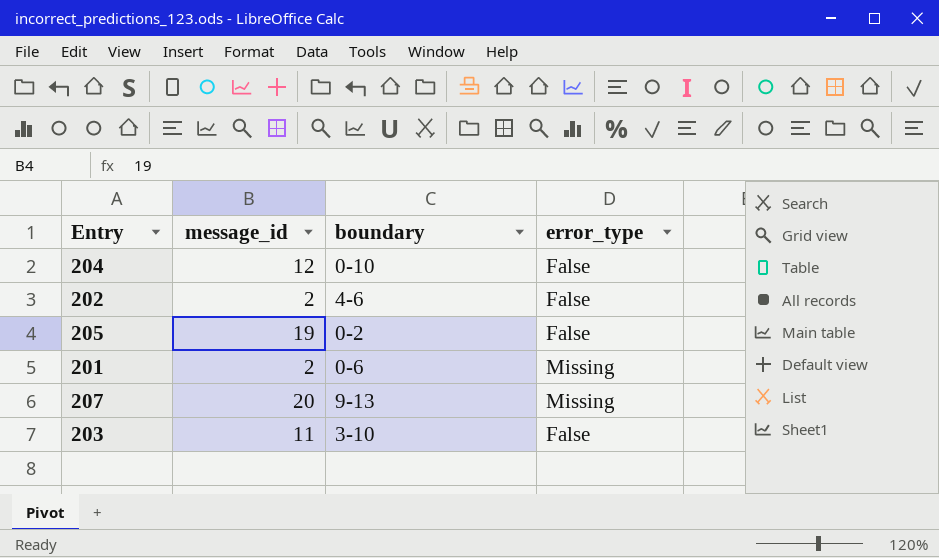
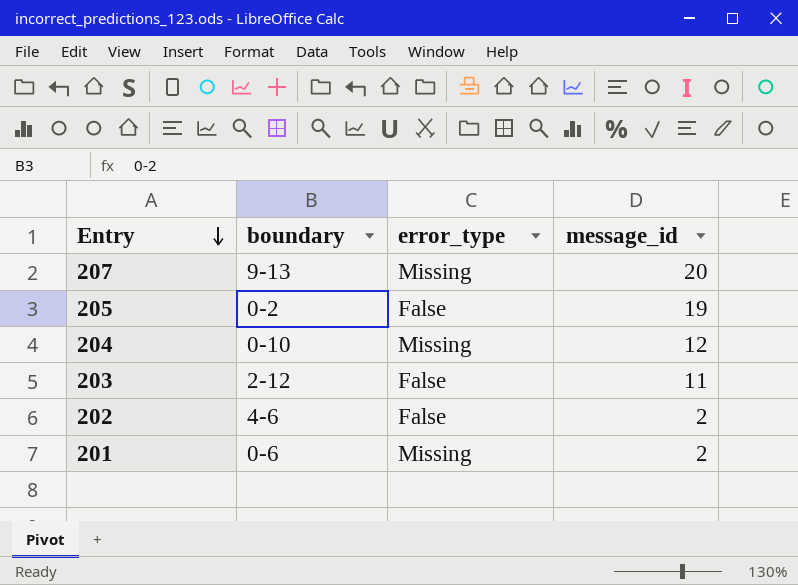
row order: none -> Entry descending
column message_id | position: 2 -> 4
204 | error_type: False -> Missing
203 | boundary: 3-10 -> 2-12

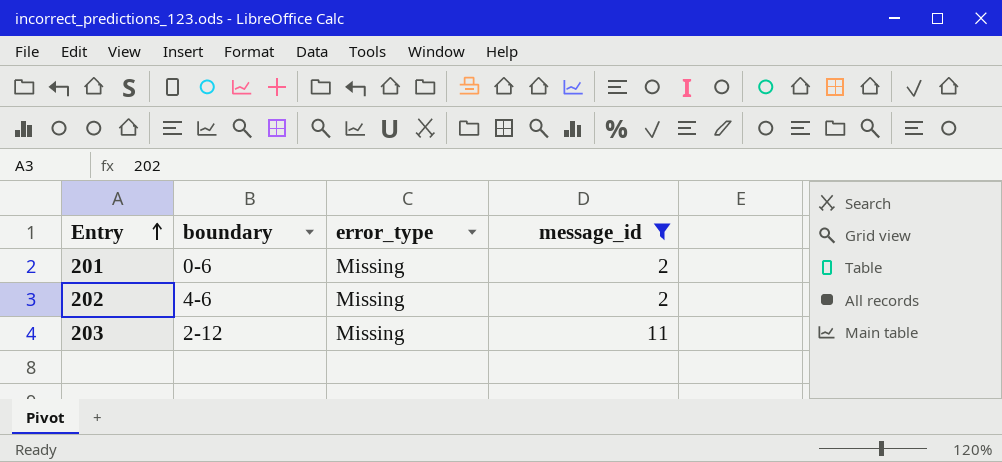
filter: none -> message_id <= 11
row order: Entry descending -> Entry ascending
202 | error_type: False -> Missing
203 | error_type: False -> Missing

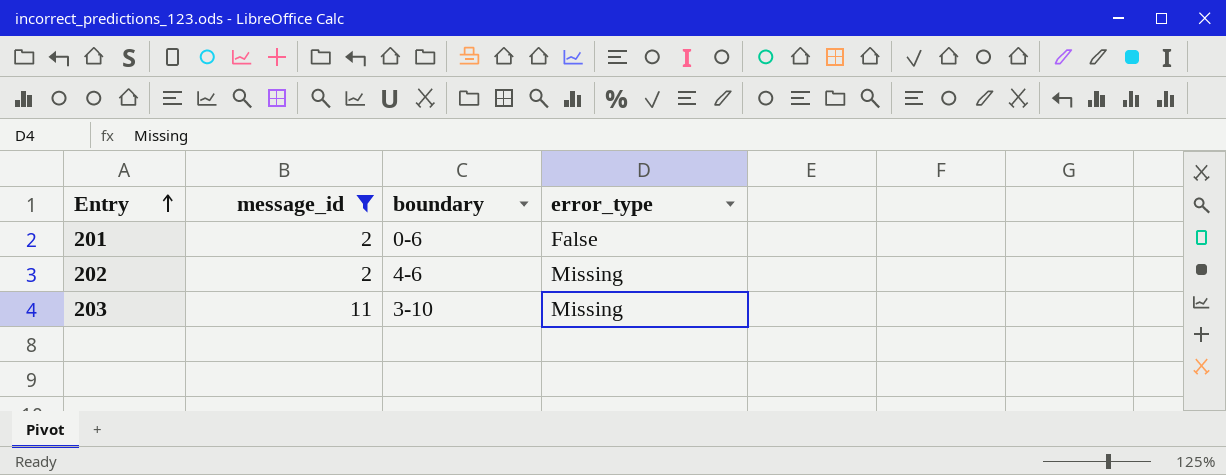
column message_id | position: 4 -> 2
201 | error_type: Missing -> False
203 | boundary: 2-12 -> 3-10

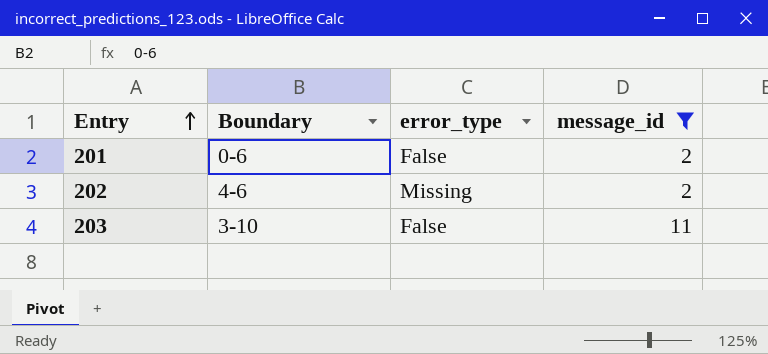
column name: boundary -> Boundary
column message_id | position: 2 -> 4
203 | error_type: Missing -> False

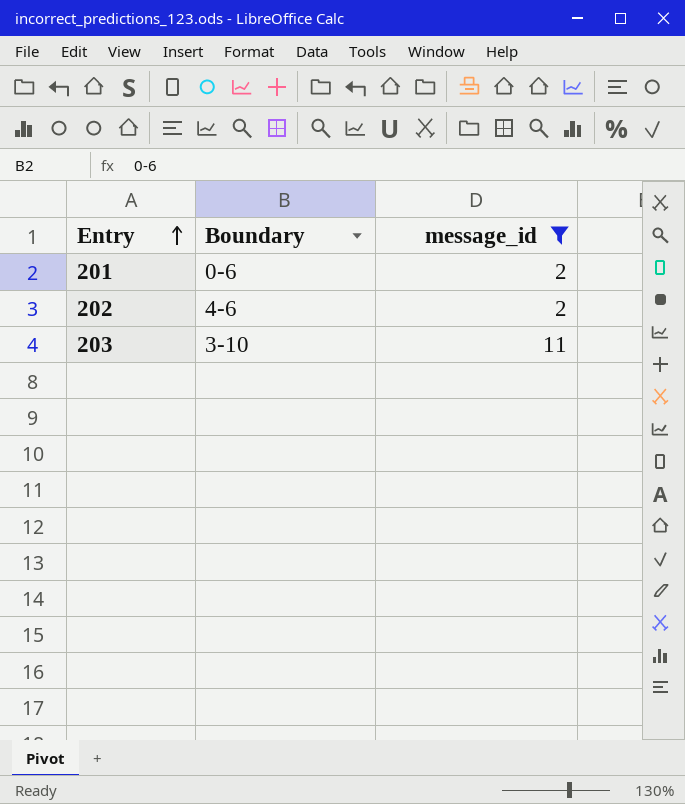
column error_type | position: 3 -> none

